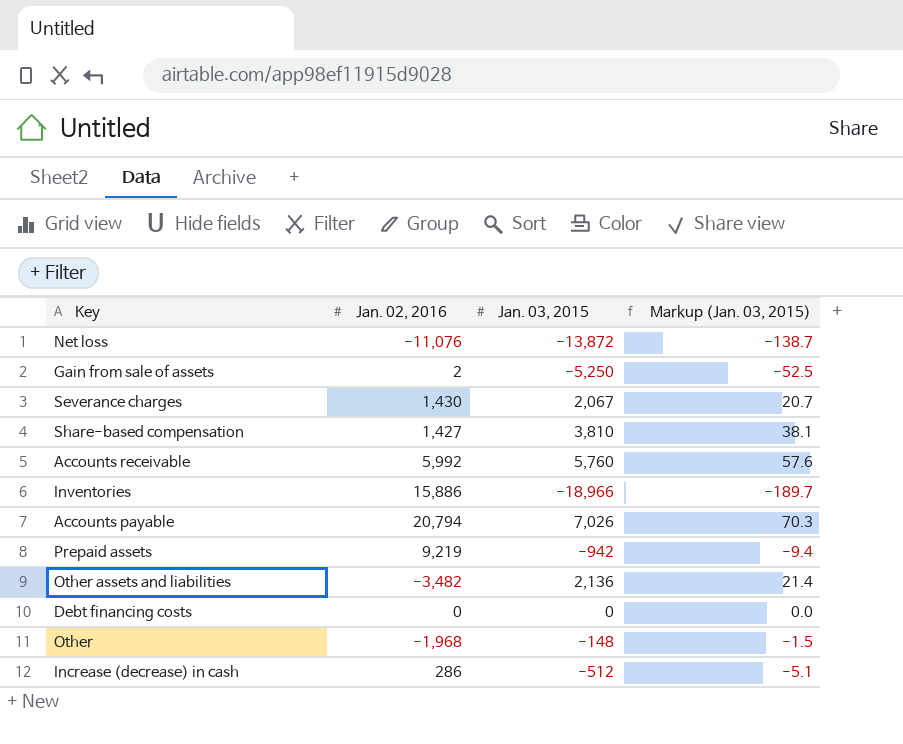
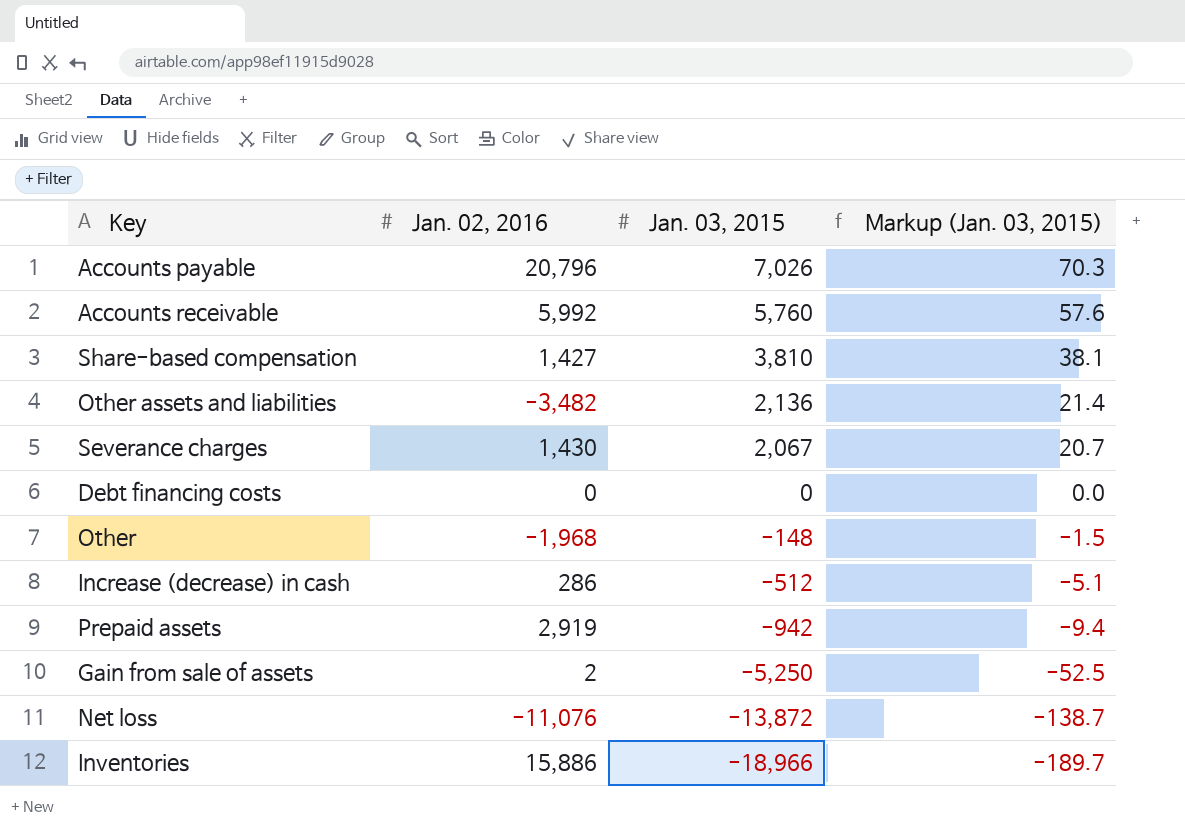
row order: none -> Jan. 03, 2015 descending
Accounts payable | Jan. 02, 2016: 20,794 -> 20,796
Prepaid assets | Jan. 02, 2016: 9,219 -> 2,919

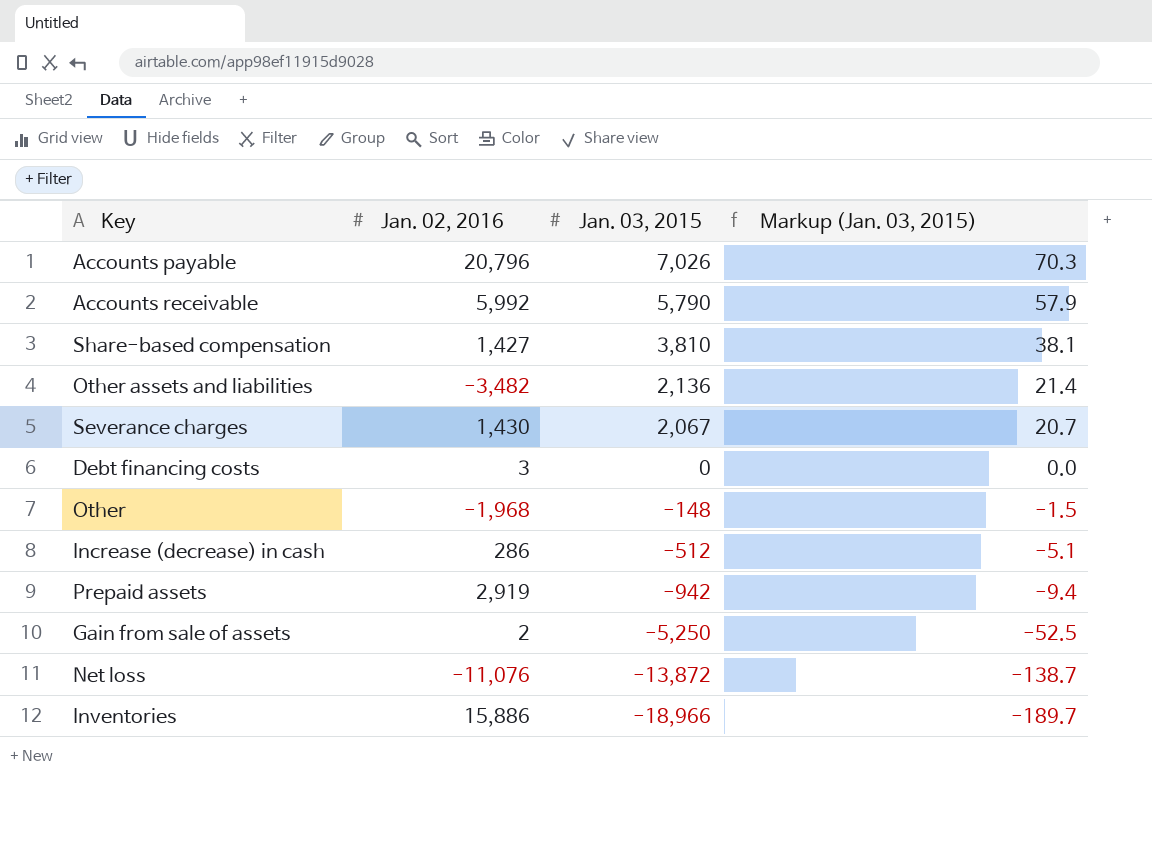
Accounts receivable | Jan. 03, 2015: 5,760 -> 5,790
Accounts receivable | Markup (Jan. 03, 2015): 57.6 -> 57.9
Debt financing costs | Jan. 02, 2016: 0 -> 3

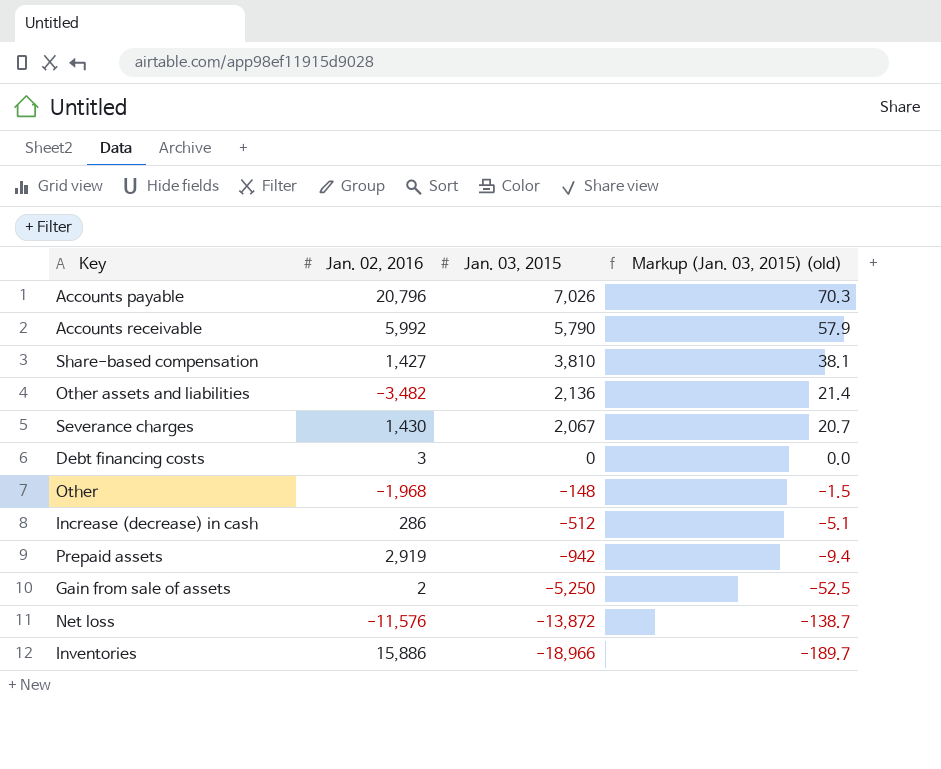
column name: Markup (Jan. 03, 2015) -> Markup (Jan. 03, 2015) (old)
Net loss | Jan. 02, 2016: -11,076 -> -11,576

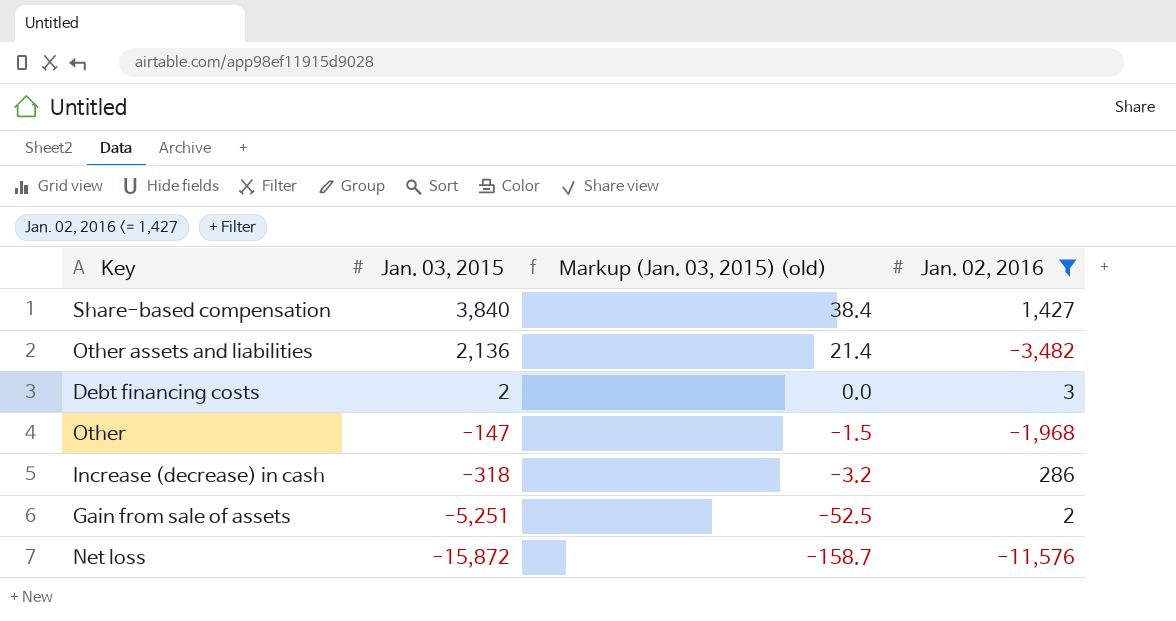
filter: none -> Jan. 02, 2016 <= 1,427
column Jan. 02, 2016 | position: 2 -> 4
Share-based compensation | Jan. 03, 2015: 3,810 -> 3,840
Share-based compensation | Markup (Jan. 03, 2015) (old): 38.1 -> 38.4
Debt financing costs | Jan. 03, 2015: 0 -> 2
Other | Jan. 03, 2015: -148 -> -147
Increase (decrease) in cash | Jan. 03, 2015: -512 -> -318
Increase (decrease) in cash | Markup (Jan. 03, 2015) (old): -5.1 -> -3.2
Gain from sale of assets | Jan. 03, 2015: -5,250 -> -5,251
Net loss | Jan. 03, 2015: -13,872 -> -15,872
Net loss | Markup (Jan. 03, 2015) (old): -138.7 -> -158.7

